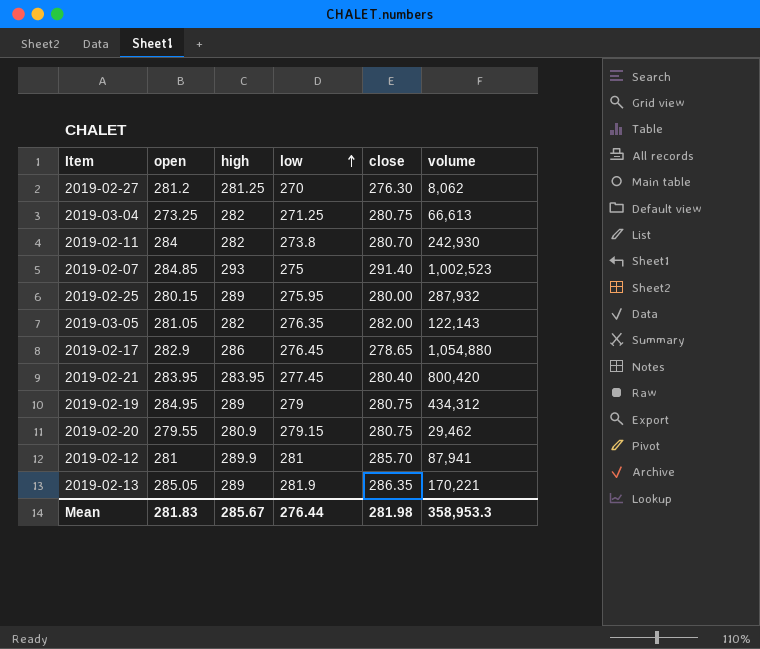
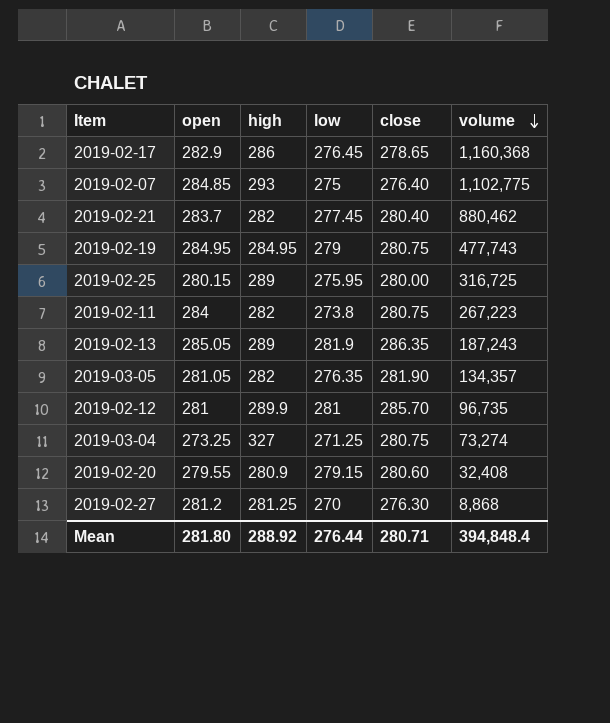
row order: low ascending -> volume descending
2019-02-17 | volume: 1,054,880 -> 1,160,368
2019-02-07 | close: 291.40 -> 276.40
2019-02-07 | volume: 1,002,523 -> 1,102,775
2019-02-21 | open: 283.95 -> 283.7
2019-02-21 | high: 283.95 -> 282
2019-02-21 | volume: 800,420 -> 880,462
2019-02-19 | high: 289 -> 284.95
2019-02-19 | volume: 434,312 -> 477,743
2019-02-25 | volume: 287,932 -> 316,725
2019-02-11 | close: 280.70 -> 280.75
2019-02-11 | volume: 242,930 -> 267,223
2019-02-13 | volume: 170,221 -> 187,243
2019-03-05 | close: 282.00 -> 281.90
2019-03-05 | volume: 122,143 -> 134,357
2019-02-12 | volume: 87,941 -> 96,735
2019-03-04 | high: 282 -> 327
2019-03-04 | volume: 66,613 -> 73,274
2019-02-20 | close: 280.75 -> 280.60
2019-02-20 | volume: 29,462 -> 32,408
2019-02-27 | volume: 8,062 -> 8,868
Mean | open: 281.83 -> 281.80
Mean | high: 285.67 -> 288.92
Mean | close: 281.98 -> 280.71
Mean | volume: 358,953.3 -> 394,848.4

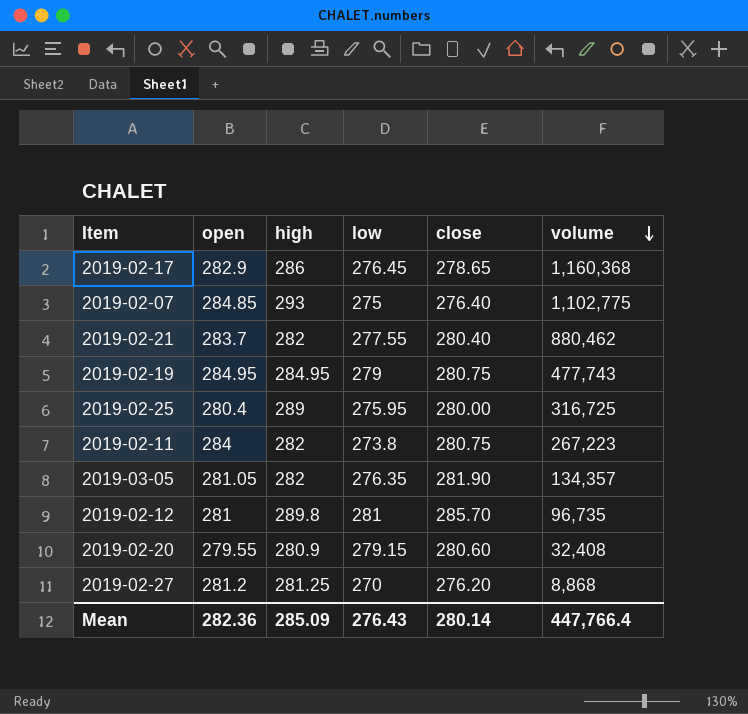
row 2019-02-13: 285.05 | 289 | 281.9 | 286.35 | 187,243 -> none
row 2019-03-04: 273.25 | 327 | 271.25 | 280.75 | 73,274 -> none
2019-02-21 | low: 277.45 -> 277.55
2019-02-25 | open: 280.15 -> 280.4
2019-02-12 | high: 289.9 -> 289.8
2019-02-27 | close: 276.30 -> 276.20
Mean | open: 281.80 -> 282.36
Mean | high: 288.92 -> 285.09
Mean | low: 276.44 -> 276.43
Mean | close: 280.71 -> 280.14
Mean | volume: 394,848.4 -> 447,766.4

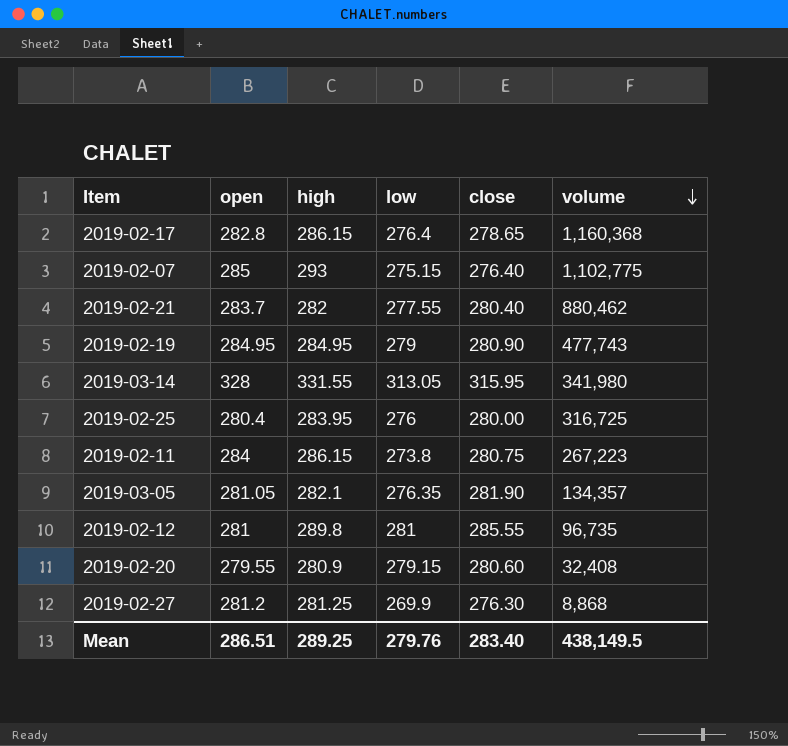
2019-02-17 | open: 282.9 -> 282.8
2019-02-17 | high: 286 -> 286.15
2019-02-17 | low: 276.45 -> 276.4
2019-02-07 | open: 284.85 -> 285
2019-02-07 | low: 275 -> 275.15
2019-02-19 | close: 280.75 -> 280.90
row 2019-03-14: none -> 328 | 331.55 | 313.05 | 315.95 | 341,980
2019-02-25 | high: 289 -> 283.95
2019-02-25 | low: 275.95 -> 276
2019-02-11 | high: 282 -> 286.15
2019-03-05 | high: 282 -> 282.1
2019-02-12 | close: 285.70 -> 285.55
2019-02-27 | low: 270 -> 269.9
2019-02-27 | close: 276.20 -> 276.30
Mean | open: 282.36 -> 286.51
Mean | high: 285.09 -> 289.25
Mean | low: 276.43 -> 279.76
Mean | close: 280.14 -> 283.40
Mean | volume: 447,766.4 -> 438,149.5

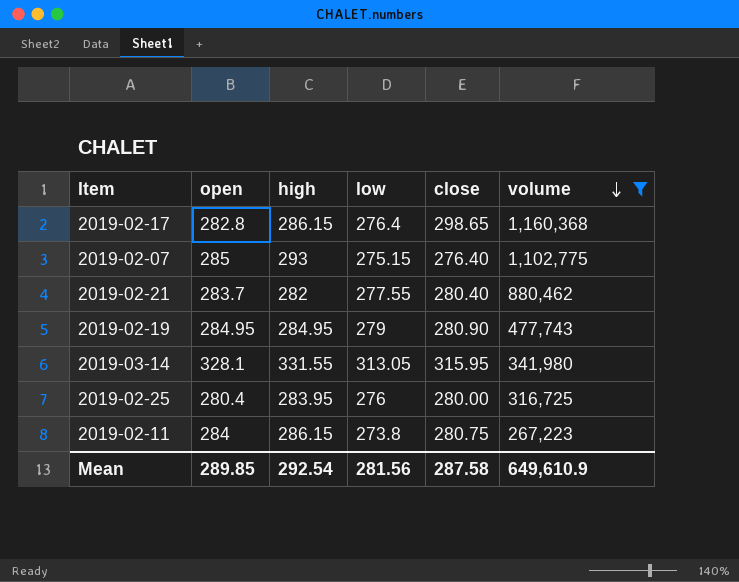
filter: none -> volume >= 267,223
2019-02-17 | close: 278.65 -> 298.65
2019-03-14 | open: 328 -> 328.1
Mean | open: 286.51 -> 289.85
Mean | high: 289.25 -> 292.54
Mean | low: 279.76 -> 281.56
Mean | close: 283.40 -> 287.58
Mean | volume: 438,149.5 -> 649,610.9

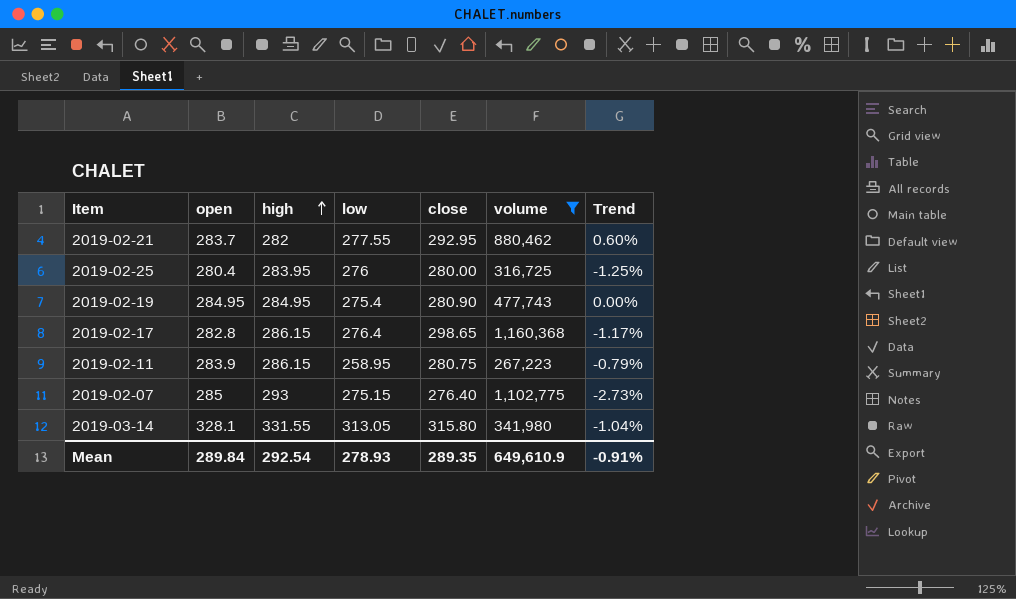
row order: volume descending -> high ascending
column Trend | formula: none -> ([open] - [high]) / [high]
2019-02-21 | close: 280.40 -> 292.95
2019-02-19 | low: 279 -> 275.4
2019-02-11 | open: 284 -> 283.9
2019-02-11 | low: 273.8 -> 258.95
2019-03-14 | close: 315.95 -> 315.80
Mean | open: 289.85 -> 289.84
Mean | low: 281.56 -> 278.93
Mean | close: 287.58 -> 289.35

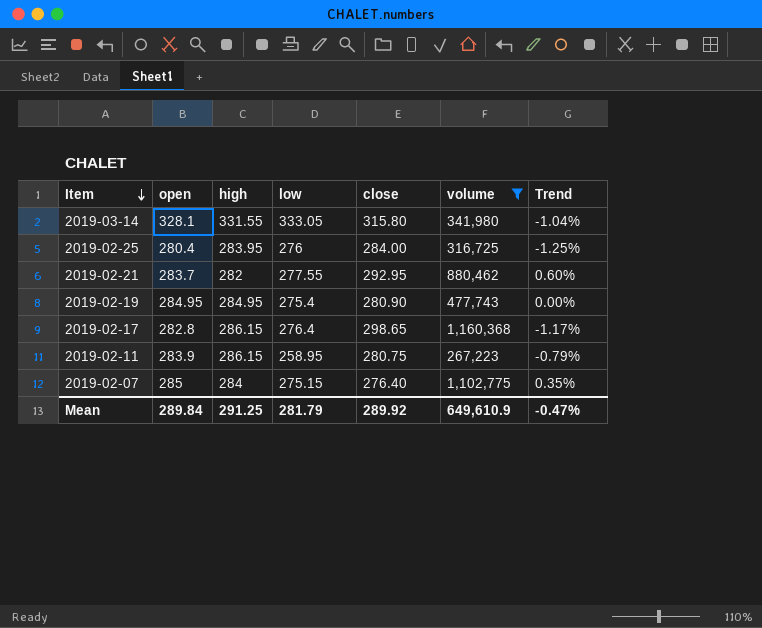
row order: high ascending -> Item descending
2019-03-14 | low: 313.05 -> 333.05
2019-02-25 | close: 280.00 -> 284.00
2019-02-07 | high: 293 -> 284
2019-02-07 | Trend: -2.73% -> 0.35%
Mean | high: 292.54 -> 291.25
Mean | low: 278.93 -> 281.79
Mean | close: 289.35 -> 289.92
Mean | Trend: -0.91% -> -0.47%

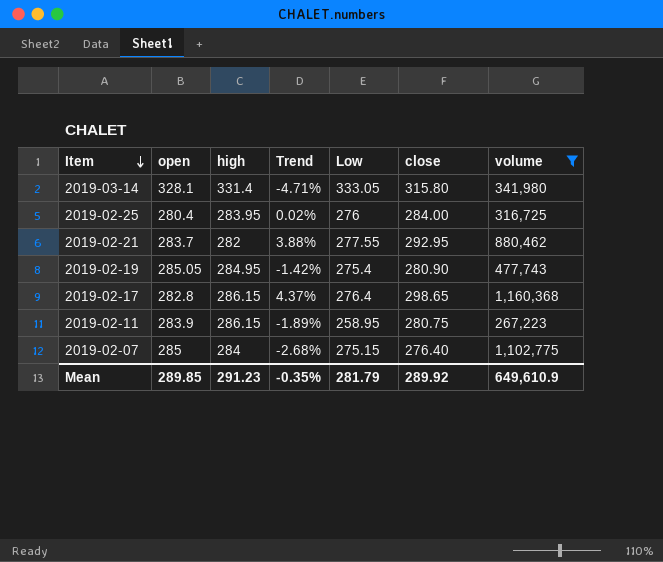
column Trend | formula: ([open] - [high]) / [high] -> ([close] - [high]) / [high]
column Trend | position: 7 -> 4
column name: low -> Low
2019-03-14 | high: 331.55 -> 331.4
2019-02-19 | open: 284.95 -> 285.05
Mean | open: 289.84 -> 289.85
Mean | high: 291.25 -> 291.23
Mean | Trend: -0.47% -> -0.35%

